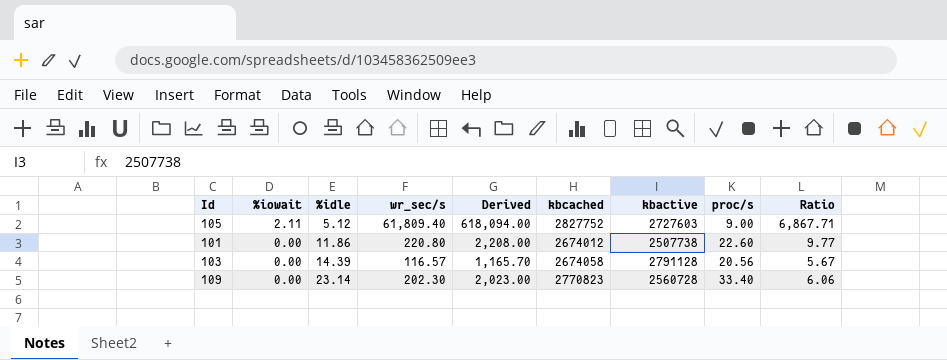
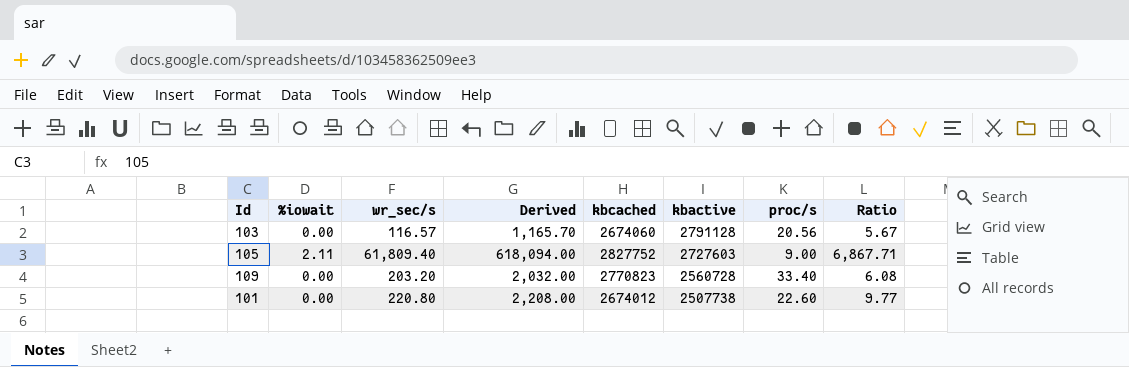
row order: %iowait descending -> kbactive descending
column %idle | position: 3 -> none
103 | kbcached: 2674058 -> 2674060
109 | wr_sec/s: 202.30 -> 203.20
109 | Derived: 2,023.00 -> 2,032.00
109 | Ratio: 6.06 -> 6.08

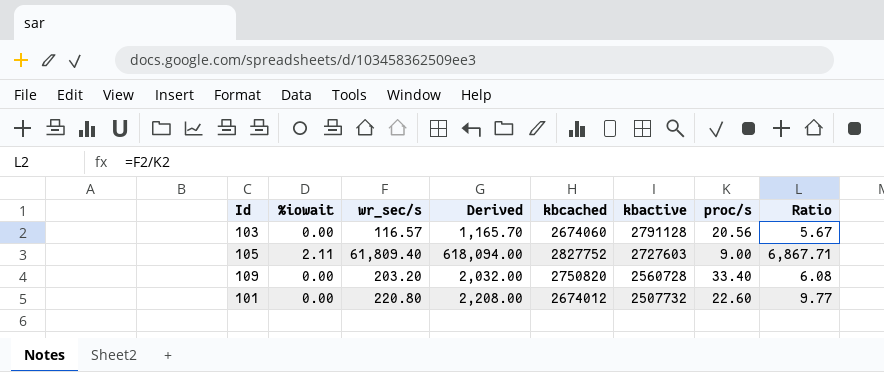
109 | kbcached: 2770823 -> 2750820
101 | kbactive: 2507738 -> 2507732

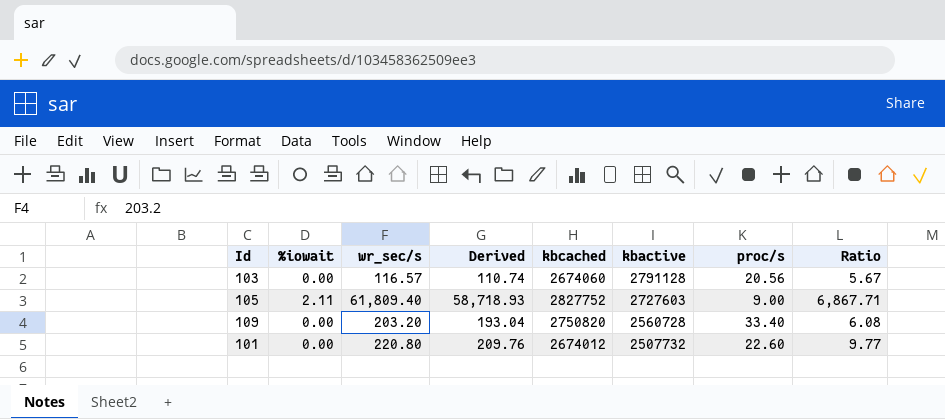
column Derived | formula: [wr_sec/s] * 10 -> [wr_sec/s] * 0.95

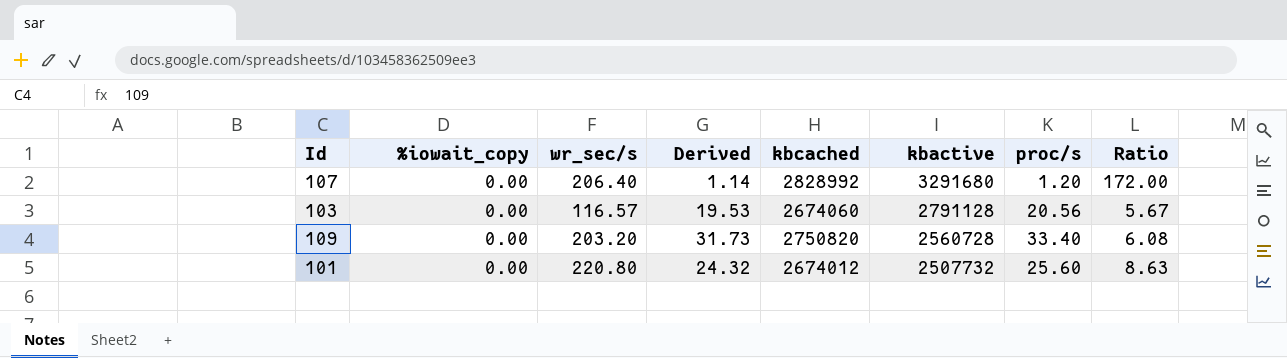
column name: %iowait -> %iowait_copy
column Derived | formula: [wr_sec/s] * 0.95 -> [proc/s] * 0.95
row 105: 2.11 | 61,809.40 | 58,718.93 | 2827752 | 2727603 | 9.00 | 6,867.71 -> none
row 107: none -> 0.00 | 206.40 | 1.14 | 2828992 | 3291680 | 1.20 | 172.00
101 | proc/s: 22.60 -> 25.60
101 | Ratio: 9.77 -> 8.63

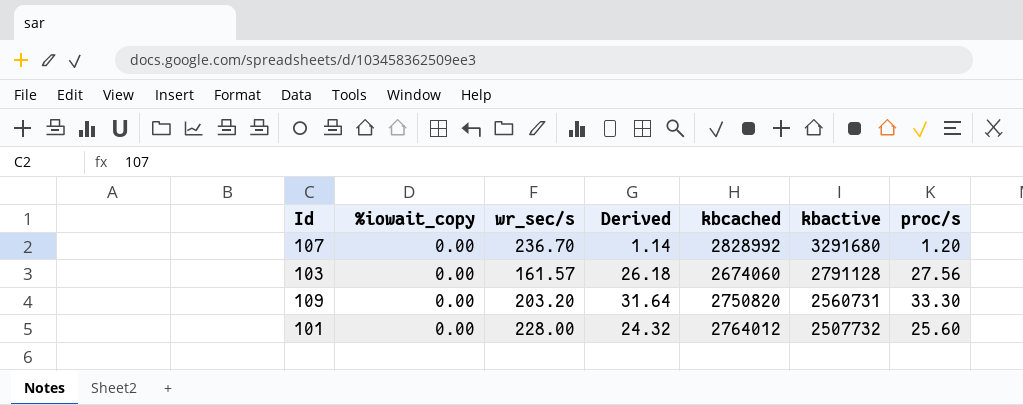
column Ratio | formula: [wr_sec/s] / [proc/s] -> none
107 | wr_sec/s: 206.40 -> 236.70
103 | wr_sec/s: 116.57 -> 161.57
103 | Derived: 19.53 -> 26.18
103 | proc/s: 20.56 -> 27.56
109 | Derived: 31.73 -> 31.64
109 | kbactive: 2560728 -> 2560731
109 | proc/s: 33.40 -> 33.30
101 | wr_sec/s: 220.80 -> 228.00
101 | kbcached: 2674012 -> 2764012

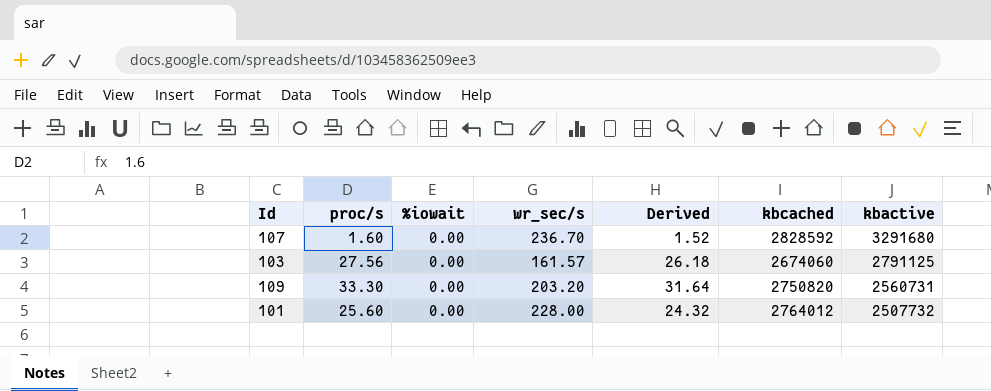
column proc/s | position: 7 -> 2
column name: %iowait_copy -> %iowait
107 | proc/s: 1.20 -> 1.60
107 | Derived: 1.14 -> 1.52
107 | kbcached: 2828992 -> 2828592
103 | kbactive: 2791128 -> 2791125

